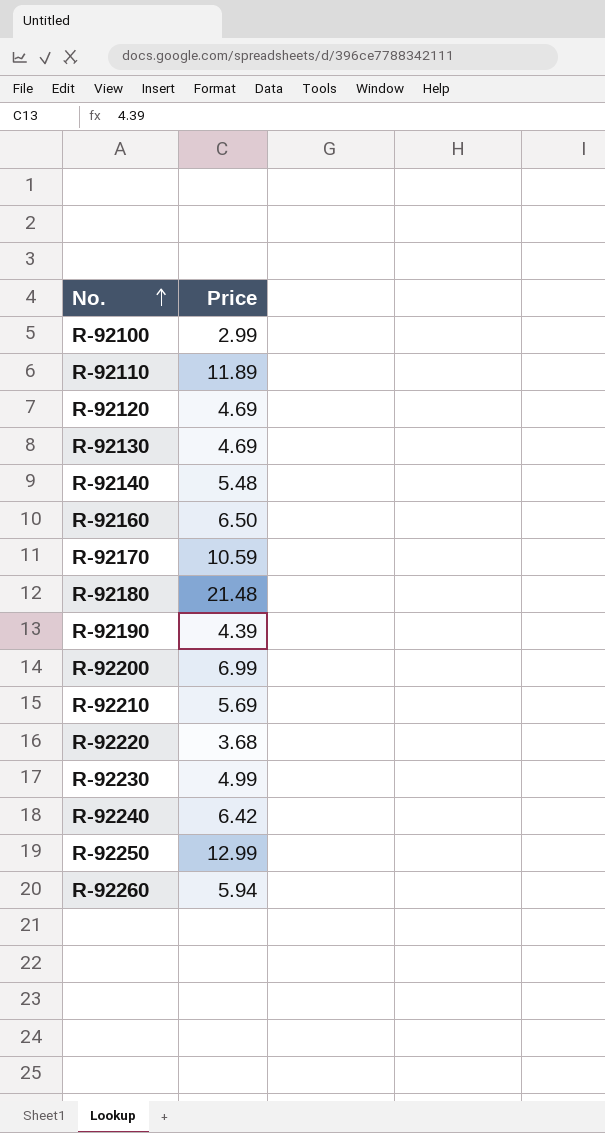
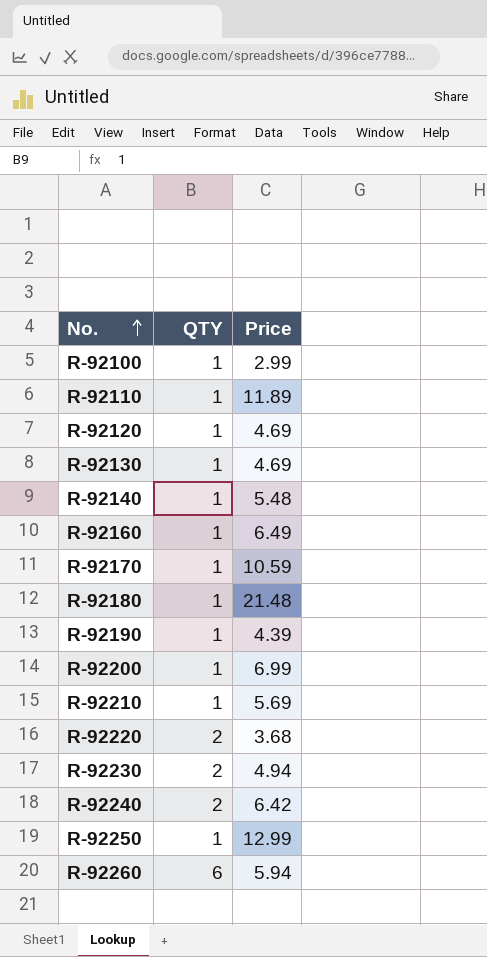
column QTY | position: none -> 2
R-92160 | Price: 6.50 -> 6.49
R-92230 | Price: 4.99 -> 4.94

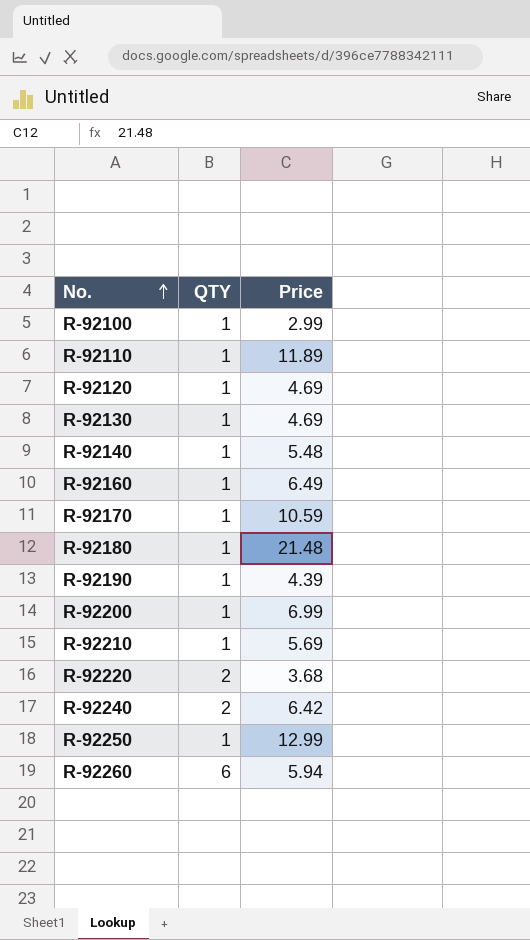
row R-92230: 2 | 4.94 -> none

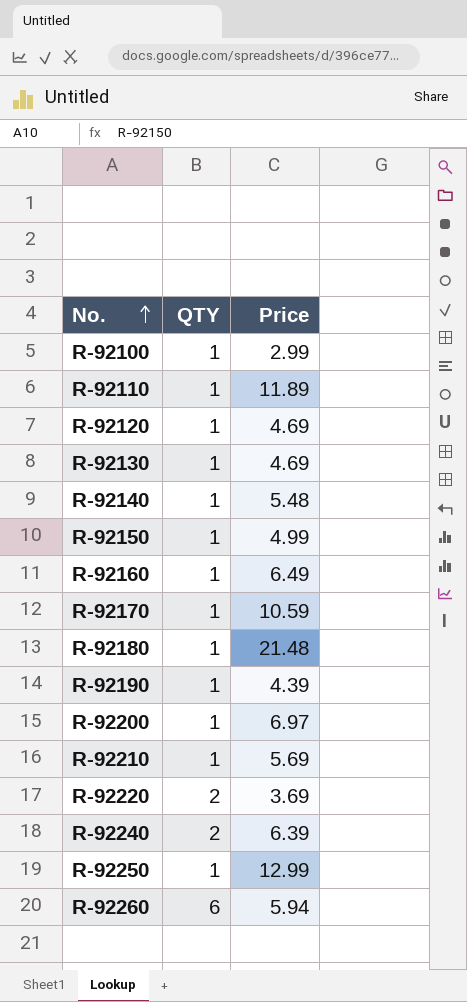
row R-92150: none -> 1 | 4.99
R-92200 | Price: 6.99 -> 6.97
R-92220 | Price: 3.68 -> 3.69
R-92240 | Price: 6.42 -> 6.39

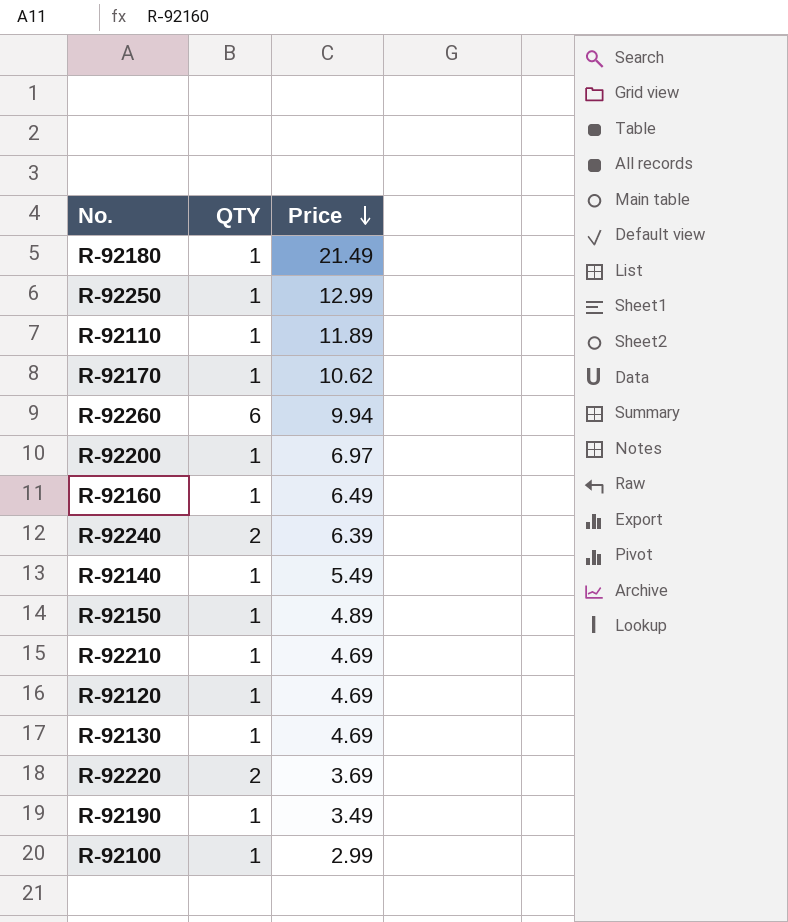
row order: No. ascending -> Price descending
R-92180 | Price: 21.48 -> 21.49
R-92170 | Price: 10.59 -> 10.62
R-92260 | Price: 5.94 -> 9.94
R-92140 | Price: 5.48 -> 5.49
R-92150 | Price: 4.99 -> 4.89
R-92210 | Price: 5.69 -> 4.69
R-92190 | Price: 4.39 -> 3.49

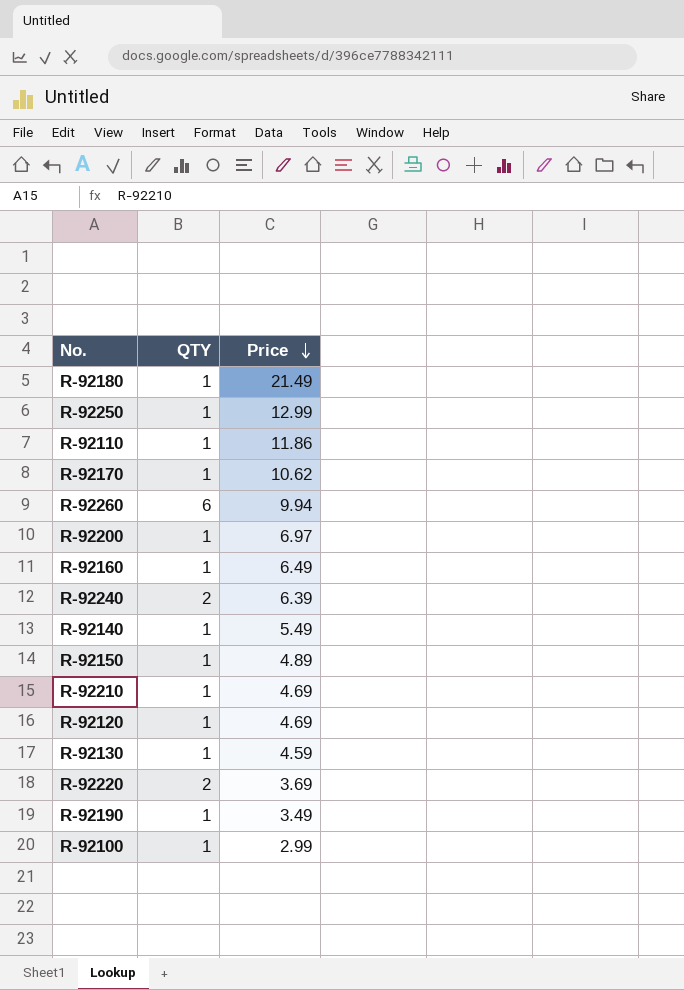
R-92110 | Price: 11.89 -> 11.86
R-92130 | Price: 4.69 -> 4.59

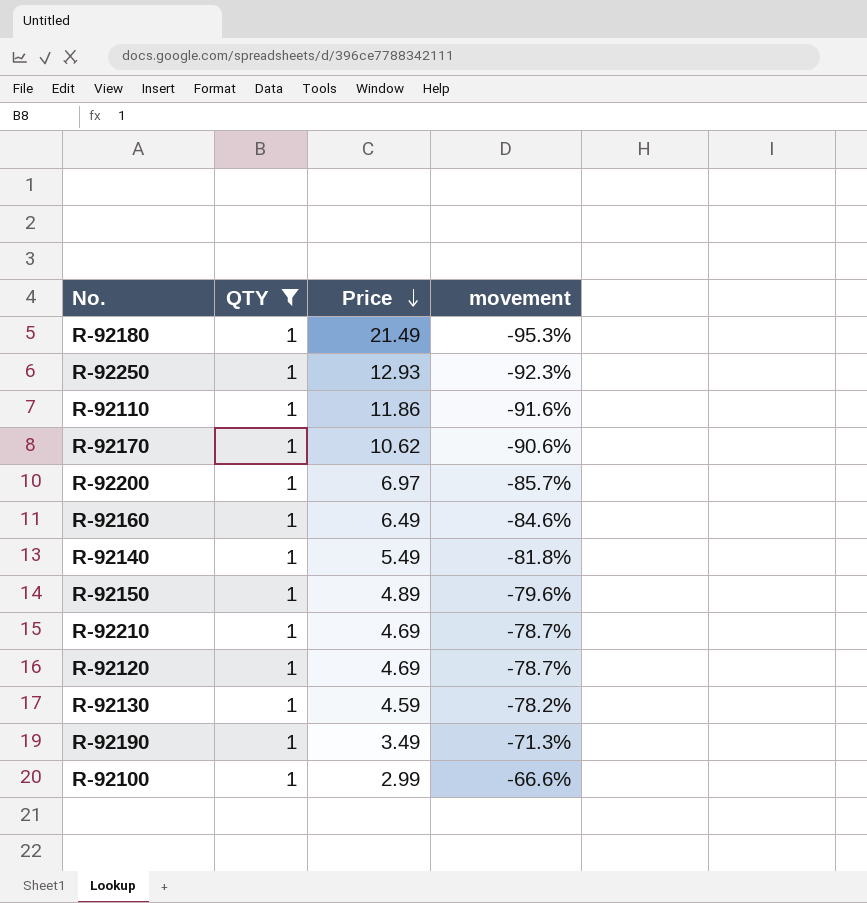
filter: none -> QTY = 1
column movement | formula: none -> ([QTY] - [Price]) / [Price]
R-92250 | Price: 12.99 -> 12.93

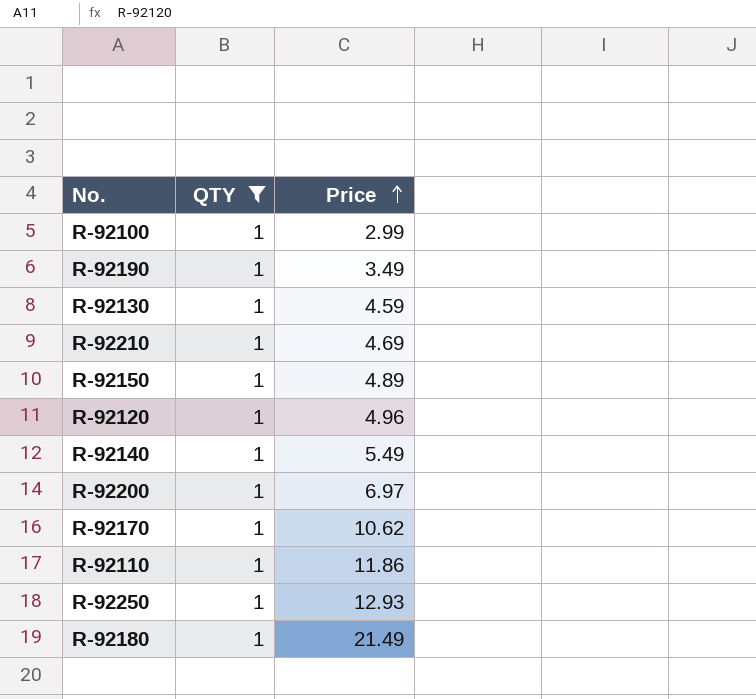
row order: Price descending -> Price ascending
column movement | formula: ([QTY] - [Price]) / [Price] -> none
row R-92160: 1 | 6.49 | -84.6% -> none
R-92120 | Price: 4.69 -> 4.96

